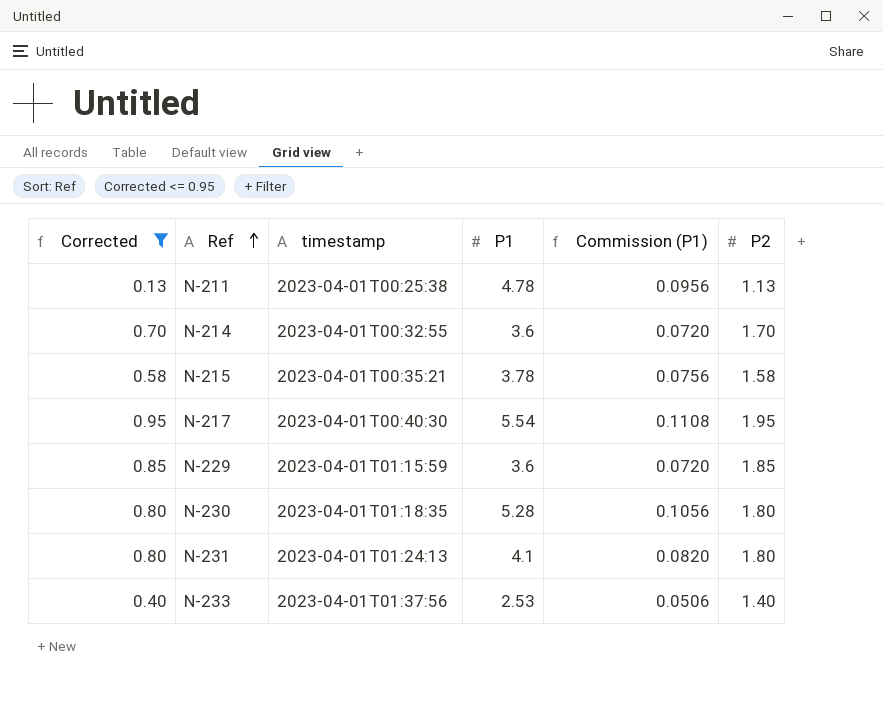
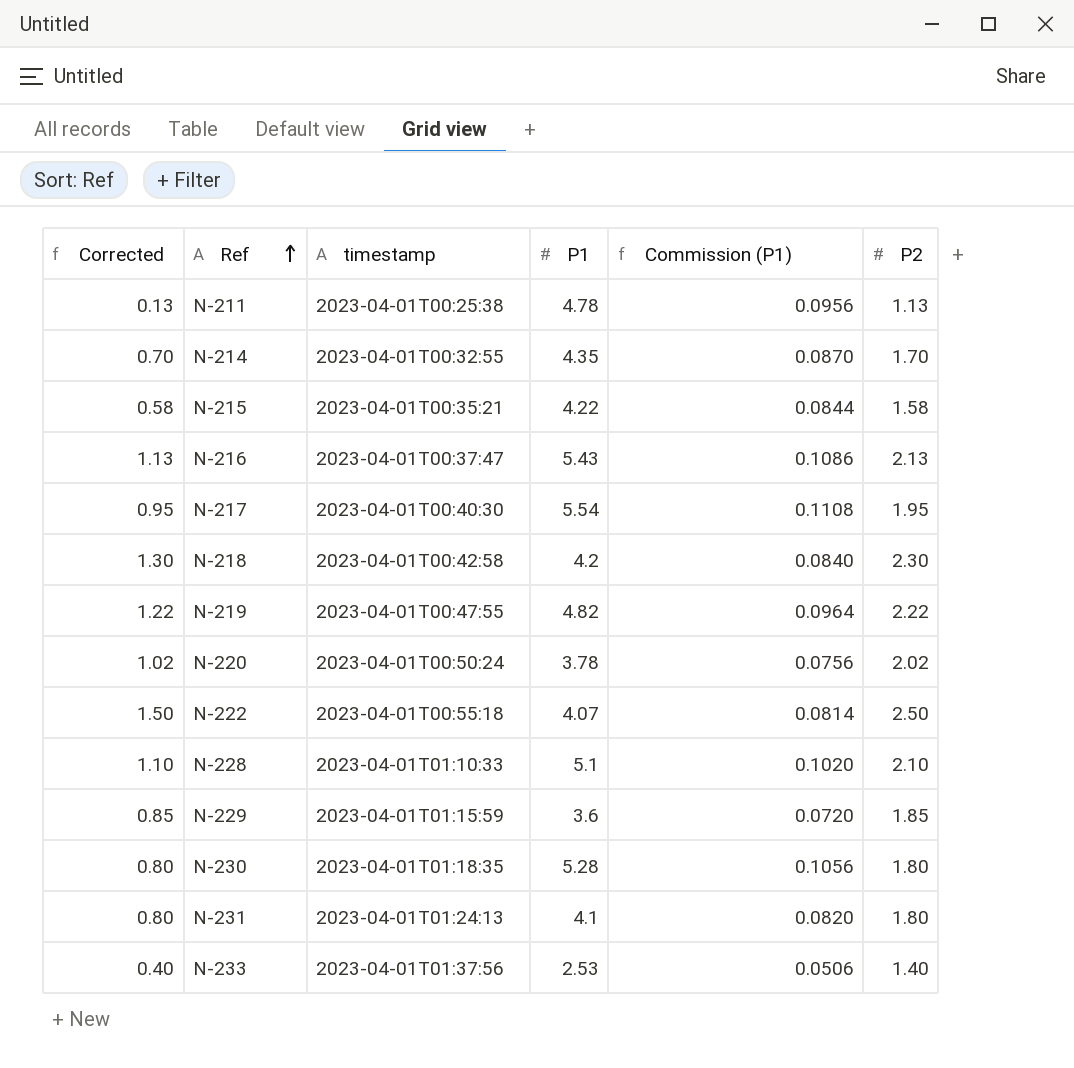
filter: Corrected <= 0.95 -> none
N-214 | P1: 3.6 -> 4.35
N-214 | Commission (P1): 0.0720 -> 0.0870
N-215 | P1: 3.78 -> 4.22
N-215 | Commission (P1): 0.0756 -> 0.0844

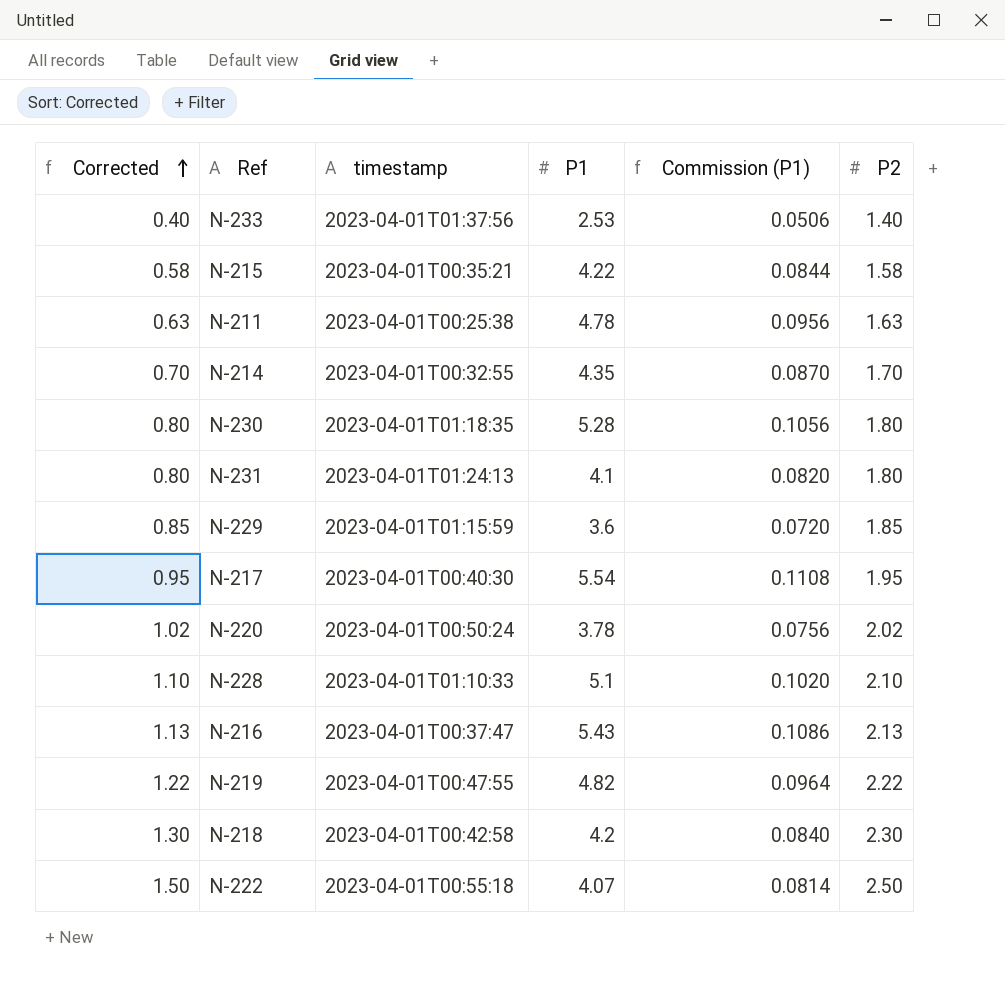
row order: Ref ascending -> Corrected ascending
N-211 | Corrected: 0.13 -> 0.63
N-211 | P2: 1.13 -> 1.63

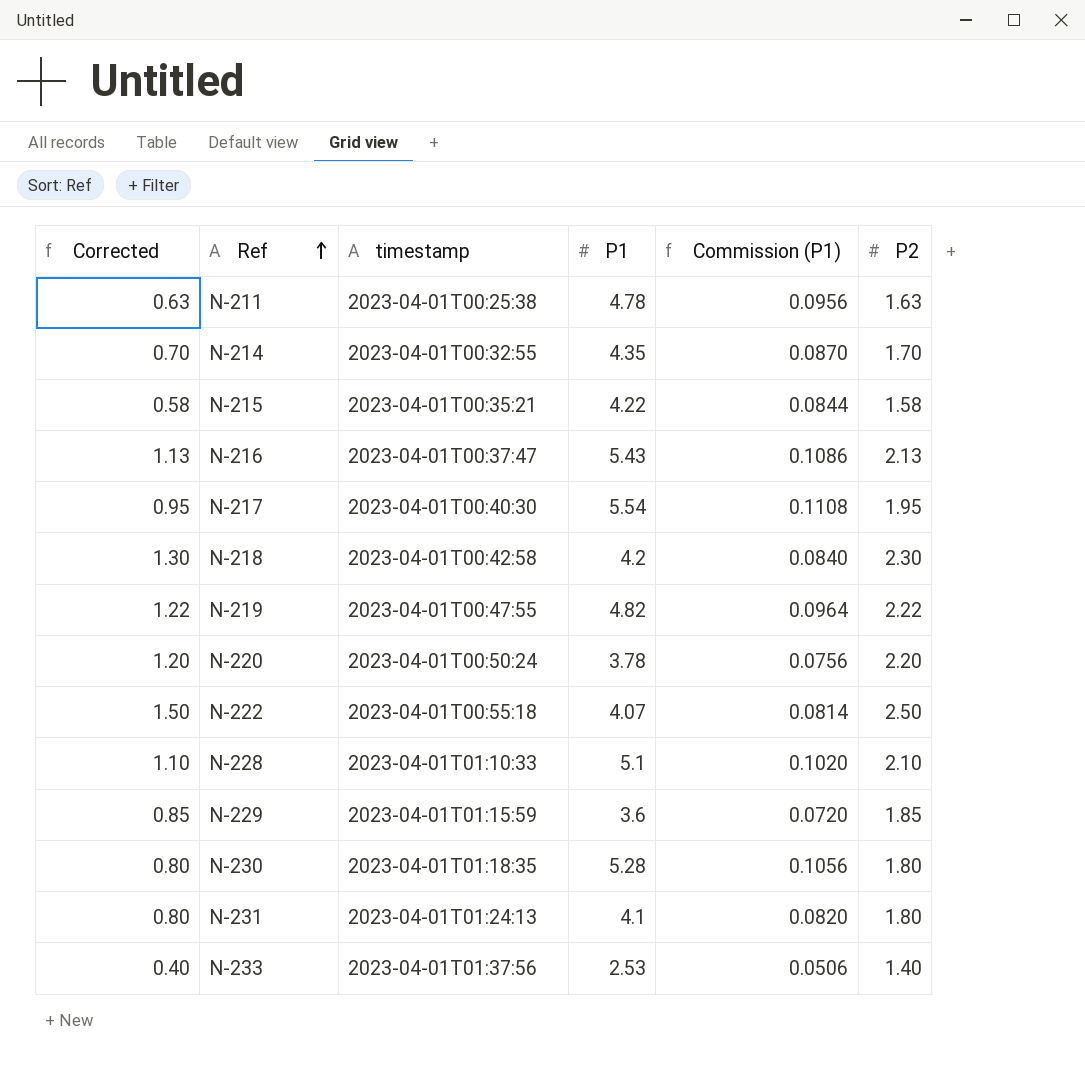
row order: Corrected ascending -> Ref ascending
N-220 | Corrected: 1.02 -> 1.20
N-220 | P2: 2.02 -> 2.20

